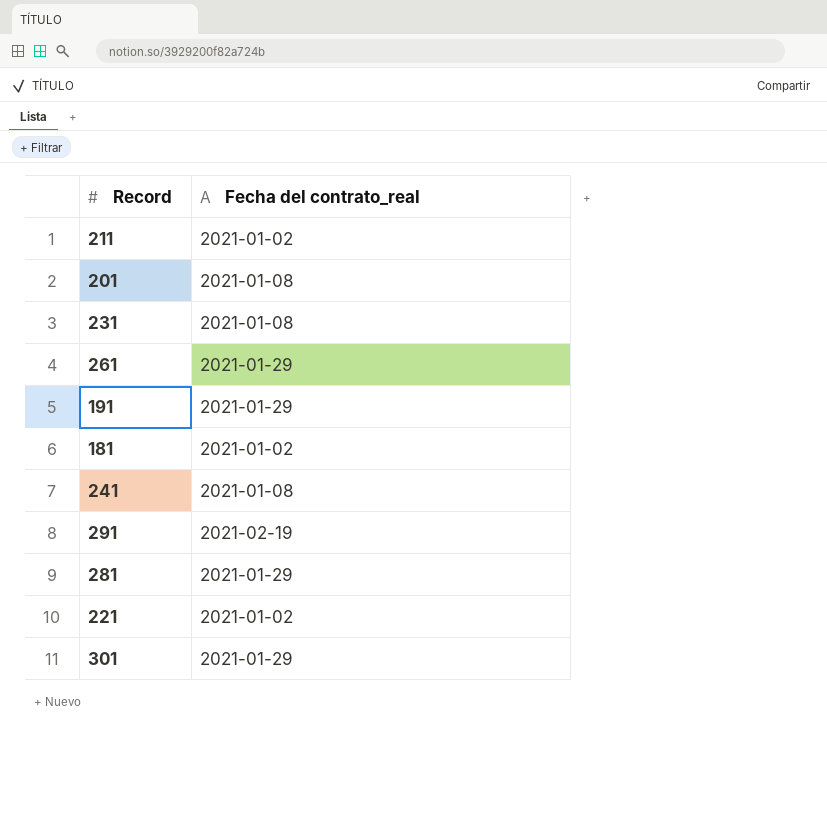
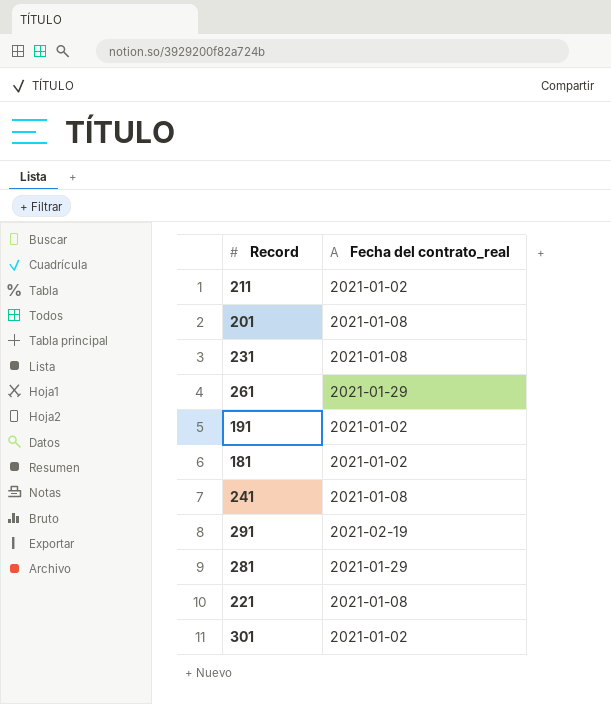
191 | Fecha del contrato_real: 2021-01-29 -> 2021-01-02
221 | Fecha del contrato_real: 2021-01-02 -> 2021-01-08
301 | Fecha del contrato_real: 2021-01-29 -> 2021-01-02

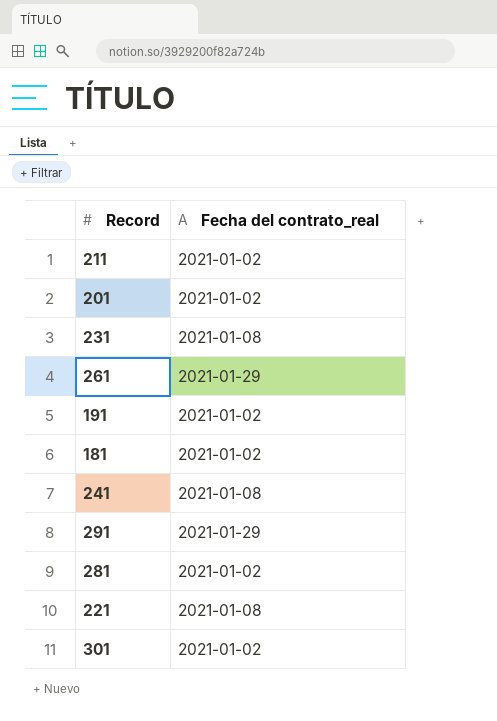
201 | Fecha del contrato_real: 2021-01-08 -> 2021-01-02
291 | Fecha del contrato_real: 2021-02-19 -> 2021-01-29
281 | Fecha del contrato_real: 2021-01-29 -> 2021-01-02

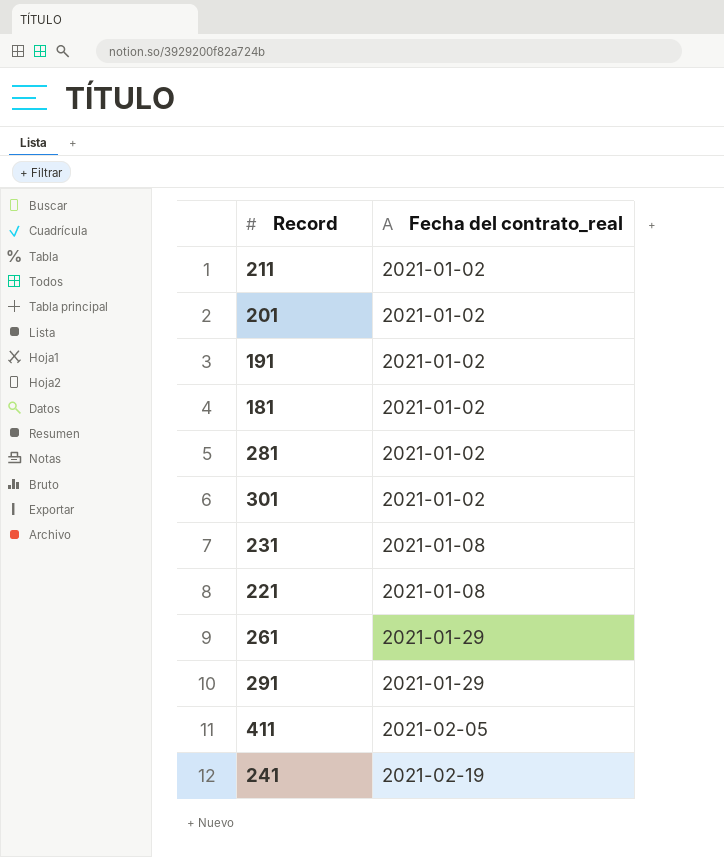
row order: none -> Fecha del contrato_real ascending
row 411: none -> 2021-02-05
241 | Fecha del contrato_real: 2021-01-08 -> 2021-02-19

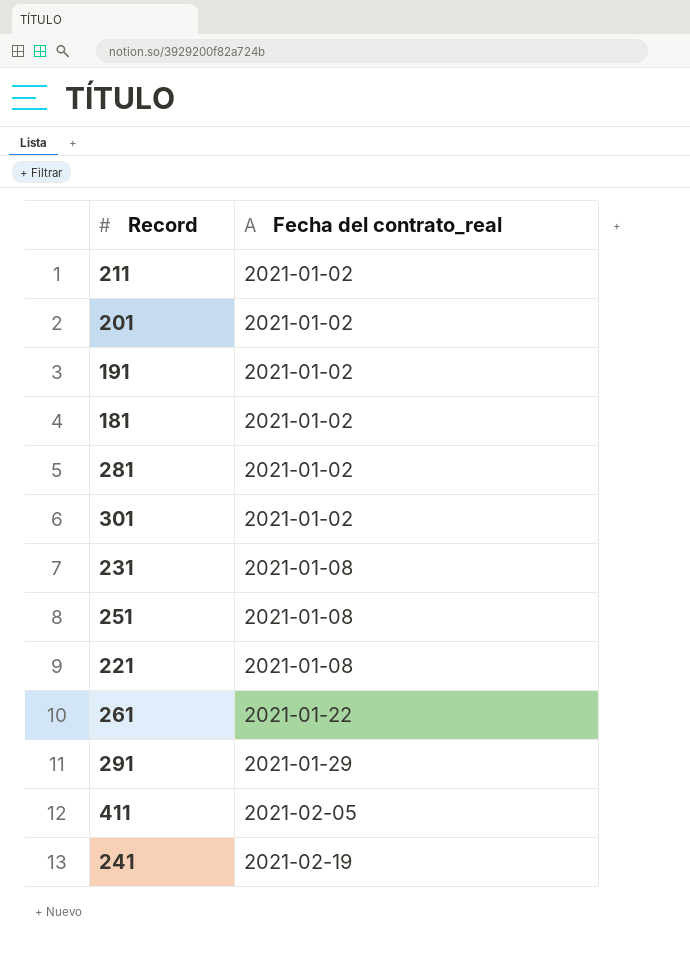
row 251: none -> 2021-01-08
261 | Fecha del contrato_real: 2021-01-29 -> 2021-01-22

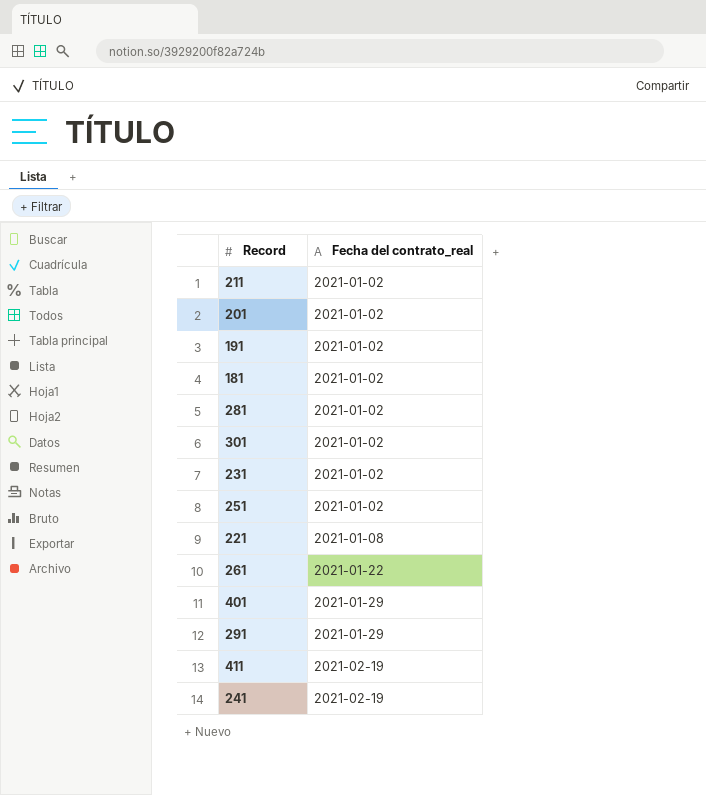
231 | Fecha del contrato_real: 2021-01-08 -> 2021-01-02
251 | Fecha del contrato_real: 2021-01-08 -> 2021-01-02
row 401: none -> 2021-01-29
411 | Fecha del contrato_real: 2021-02-05 -> 2021-02-19

